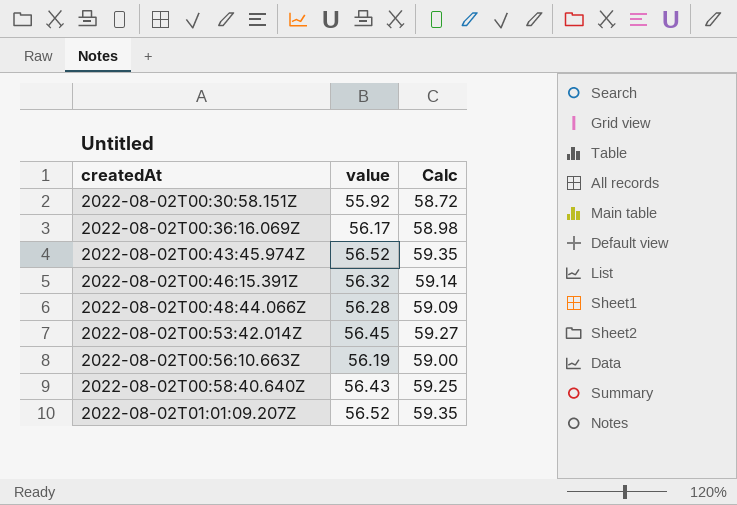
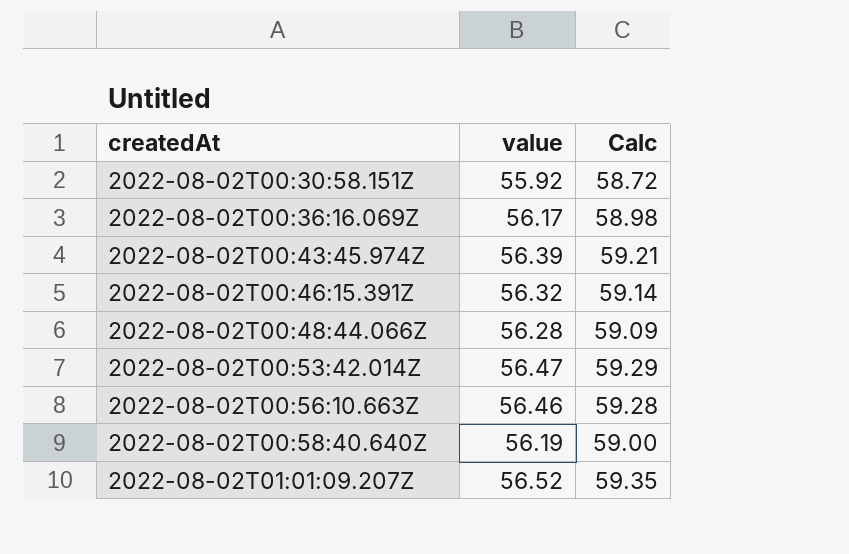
2022-08-02T00:43:45.974Z | value: 56.52 -> 56.39
2022-08-02T00:43:45.974Z | Calc: 59.35 -> 59.21
2022-08-02T00:53:42.014Z | value: 56.45 -> 56.47
2022-08-02T00:53:42.014Z | Calc: 59.27 -> 59.29
2022-08-02T00:56:10.663Z | value: 56.19 -> 56.46
2022-08-02T00:56:10.663Z | Calc: 59.00 -> 59.28
2022-08-02T00:58:40.640Z | value: 56.43 -> 56.19
2022-08-02T00:58:40.640Z | Calc: 59.25 -> 59.00

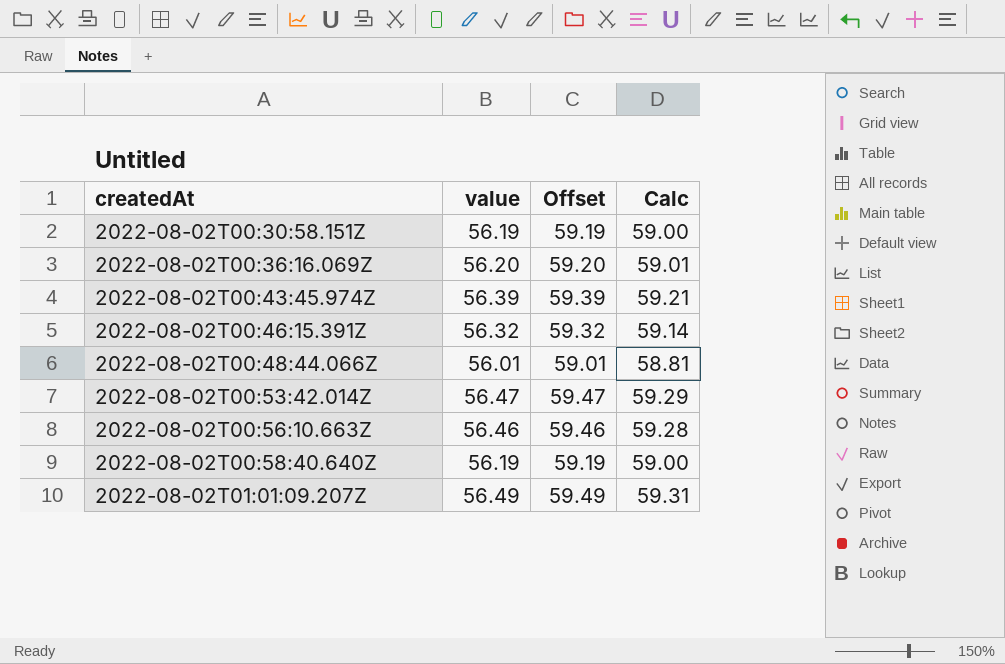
column Offset | formula: none -> [value] + 3
2022-08-02T00:30:58.151Z | value: 55.92 -> 56.19
2022-08-02T00:30:58.151Z | Calc: 58.72 -> 59.00
2022-08-02T00:36:16.069Z | value: 56.17 -> 56.20
2022-08-02T00:36:16.069Z | Calc: 58.98 -> 59.01
2022-08-02T00:48:44.066Z | value: 56.28 -> 56.01
2022-08-02T00:48:44.066Z | Calc: 59.09 -> 58.81
2022-08-02T01:01:09.207Z | value: 56.52 -> 56.49
2022-08-02T01:01:09.207Z | Calc: 59.35 -> 59.31

